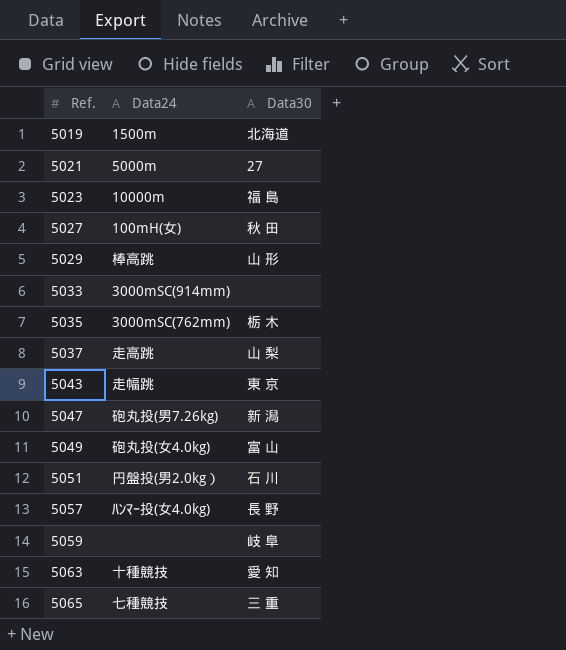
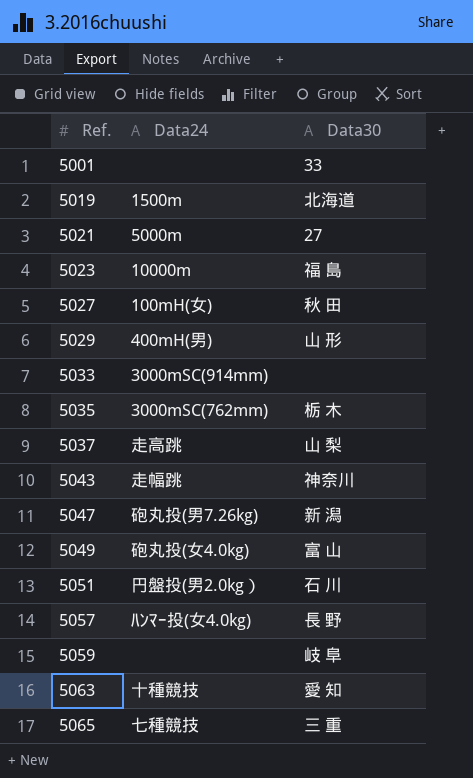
row 5001: none -> none | 33
5029 | Data24: 棒高跳 -> 400mH(男)
5043 | Data30: 東 京 -> 神奈川

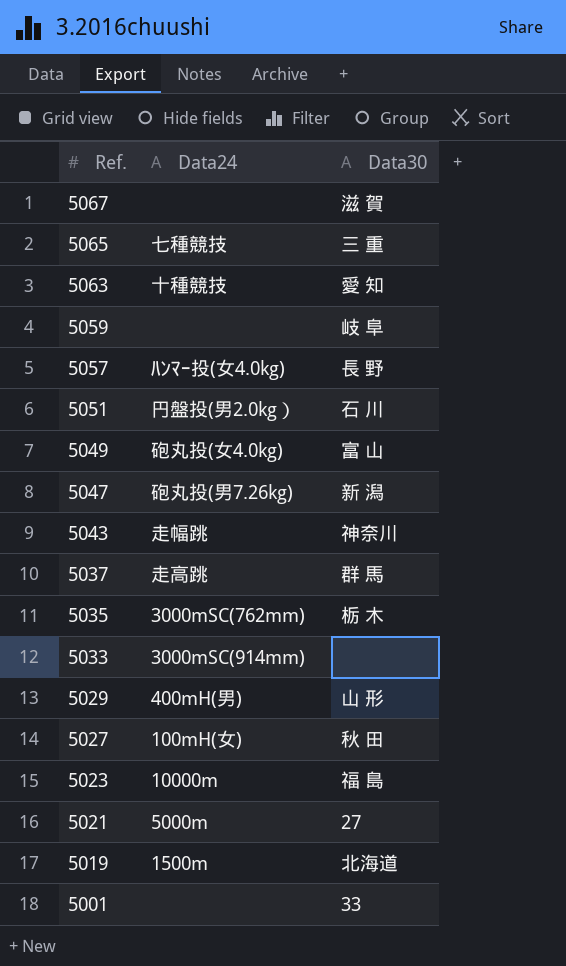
row order: Ref. ascending -> Ref. descending
row 5067: none -> none | 滋 賀
5037 | Data30: 山 梨 -> 群 馬

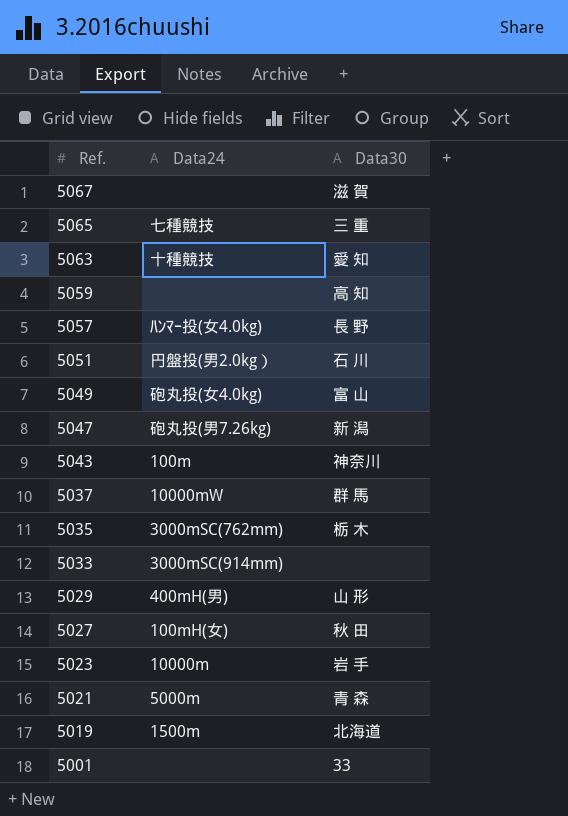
5059 | Data30: 岐 阜 -> 高 知
5043 | Data24: 走幅跳 -> 100m
5037 | Data24: 走高跳 -> 10000mW
5023 | Data30: 福 島 -> 岩 手
5021 | Data30: 27 -> 青 森

